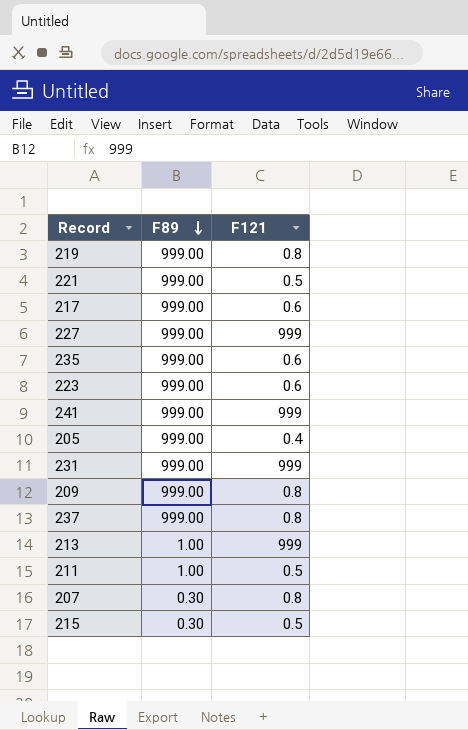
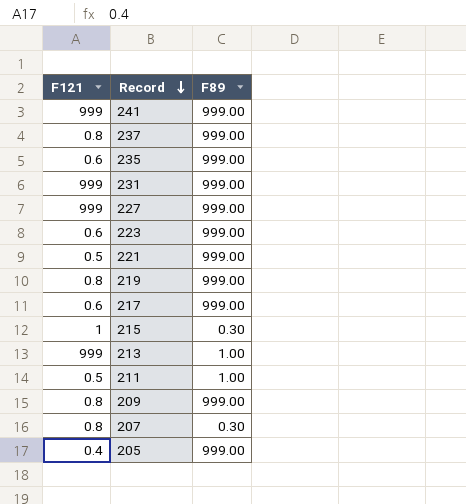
row order: F89 descending -> Record descending
column F121 | position: 3 -> 1
215 | F121: 0.5 -> 1

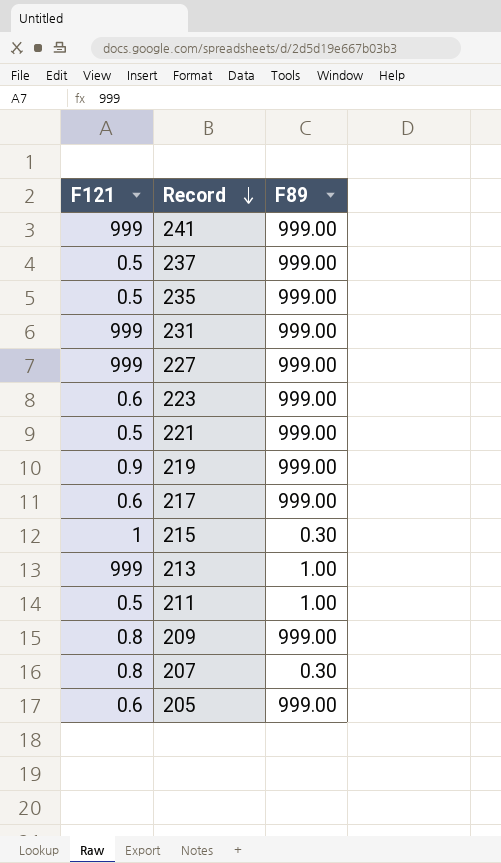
237 | F121: 0.8 -> 0.5
235 | F121: 0.6 -> 0.5
219 | F121: 0.8 -> 0.9
205 | F121: 0.4 -> 0.6

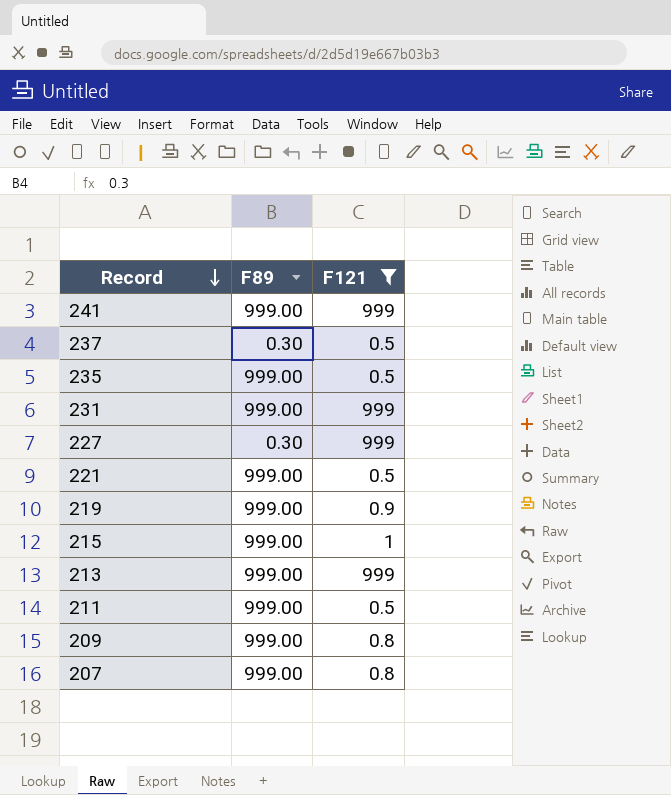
filter: none -> F121 != 0.6
column F121 | position: 1 -> 3
237 | F89: 999.00 -> 0.30
227 | F89: 999.00 -> 0.30
215 | F89: 0.30 -> 999.00
213 | F89: 1.00 -> 999.00
211 | F89: 1.00 -> 999.00
207 | F89: 0.30 -> 999.00

